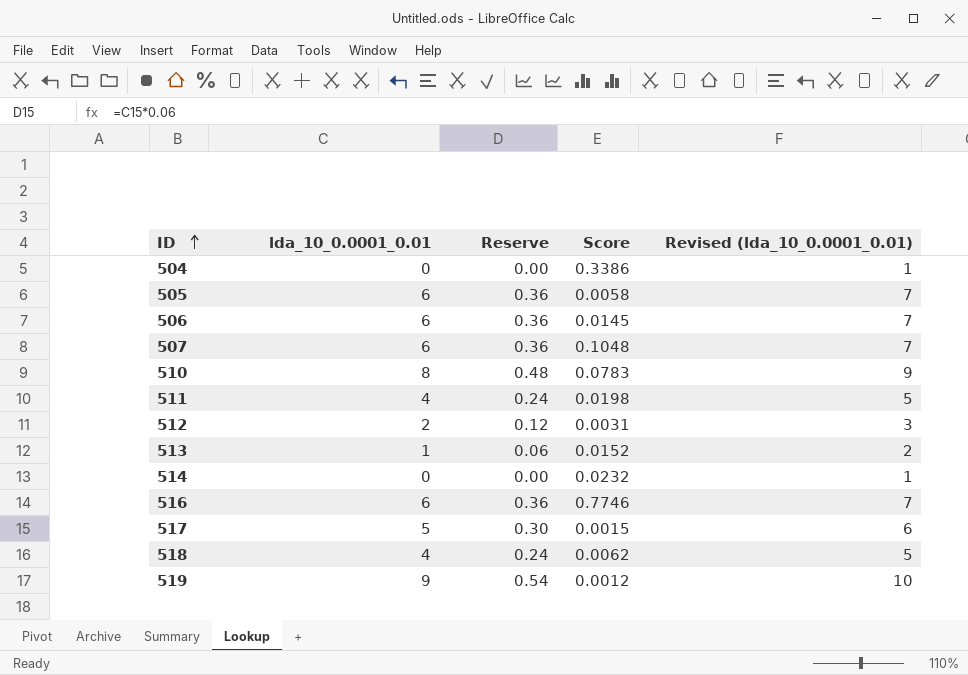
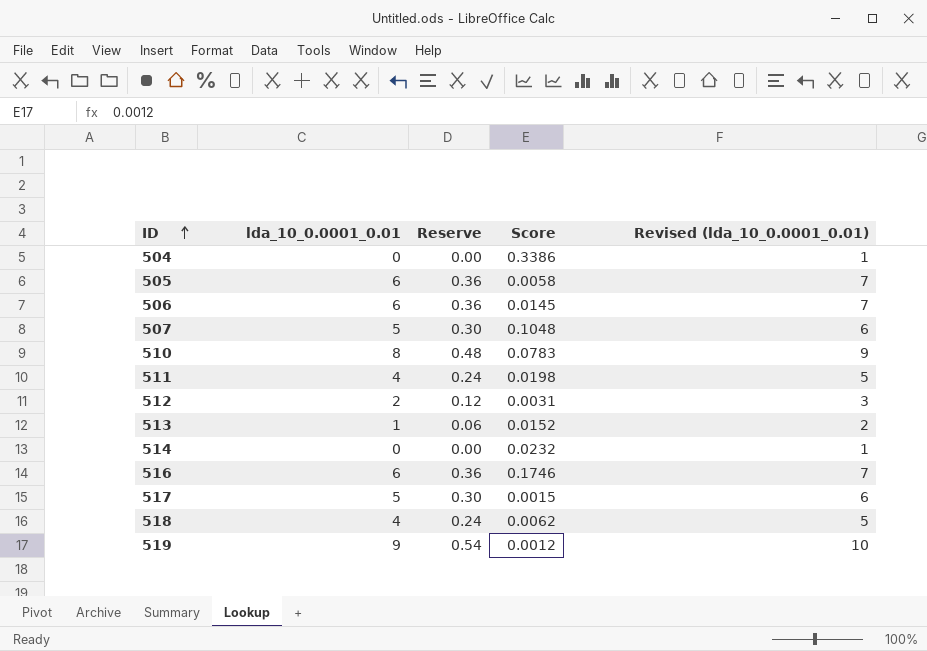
507 | lda_10_0.0001_0.01: 6 -> 5
507 | Reserve: 0.36 -> 0.30
507 | Revised (lda_10_0.0001_0.01): 7 -> 6
516 | Score: 0.7746 -> 0.1746

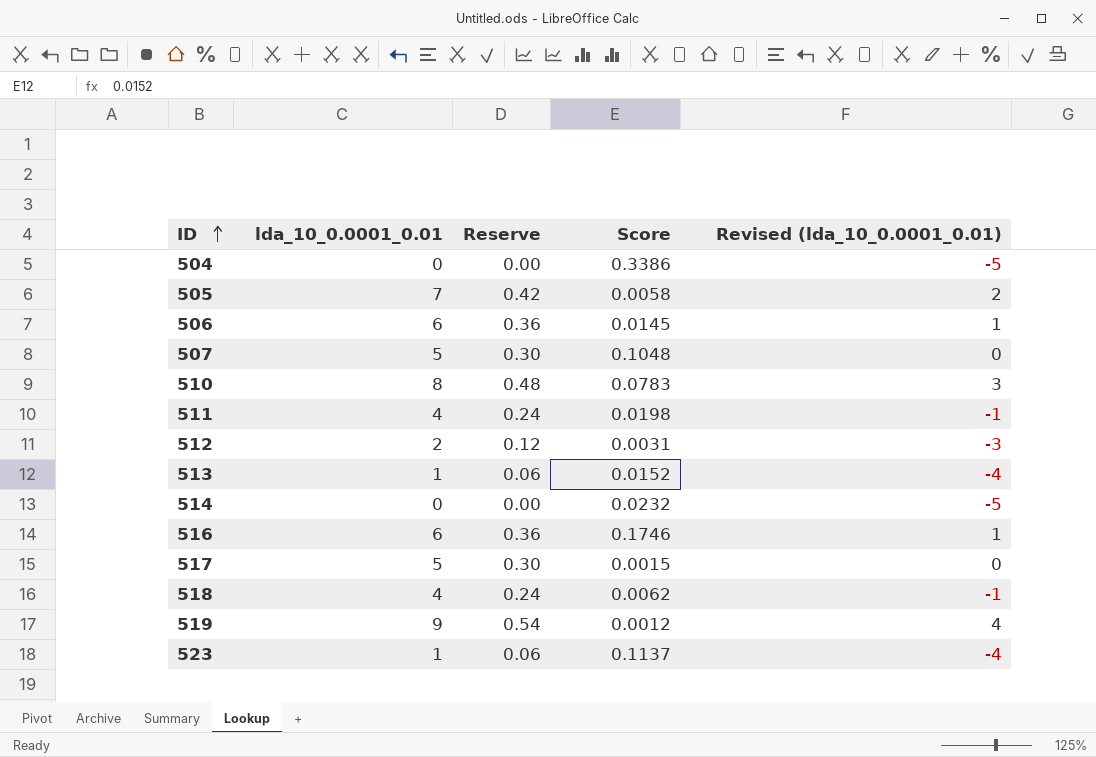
column Revised (lda_10_0.0001_0.01) | formula: [lda_10_0.0001_0.01] + 1 -> [lda_10_0.0001_0.01] - 5
505 | lda_10_0.0001_0.01: 6 -> 7
505 | Reserve: 0.36 -> 0.42
row 523: none -> 1 | 0.06 | 0.1137 | -4

